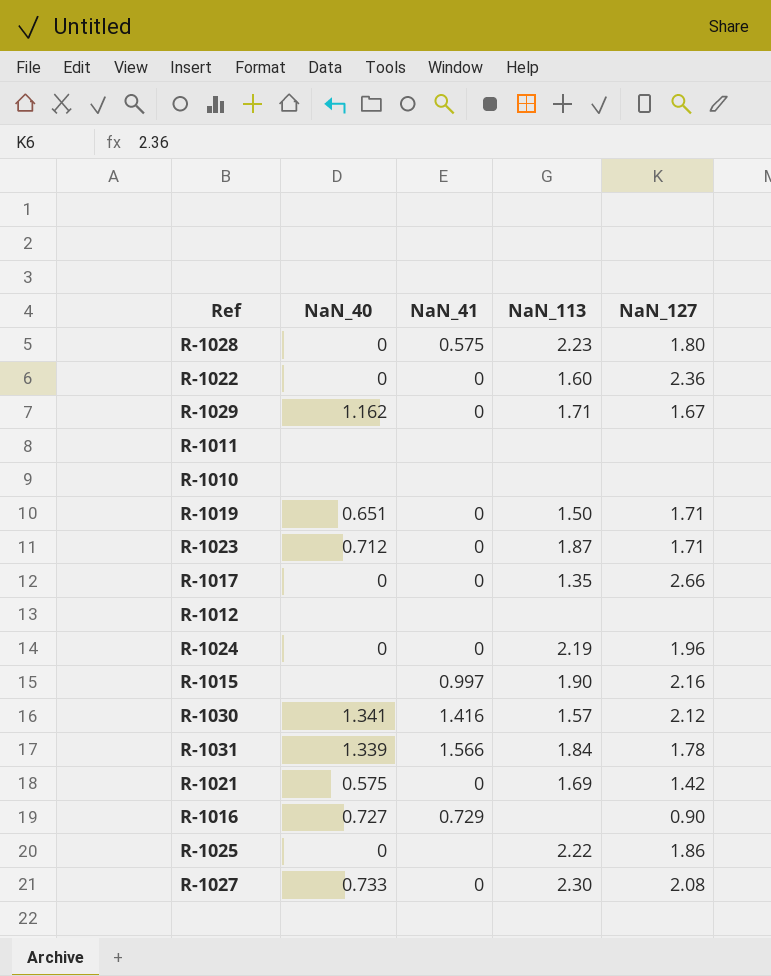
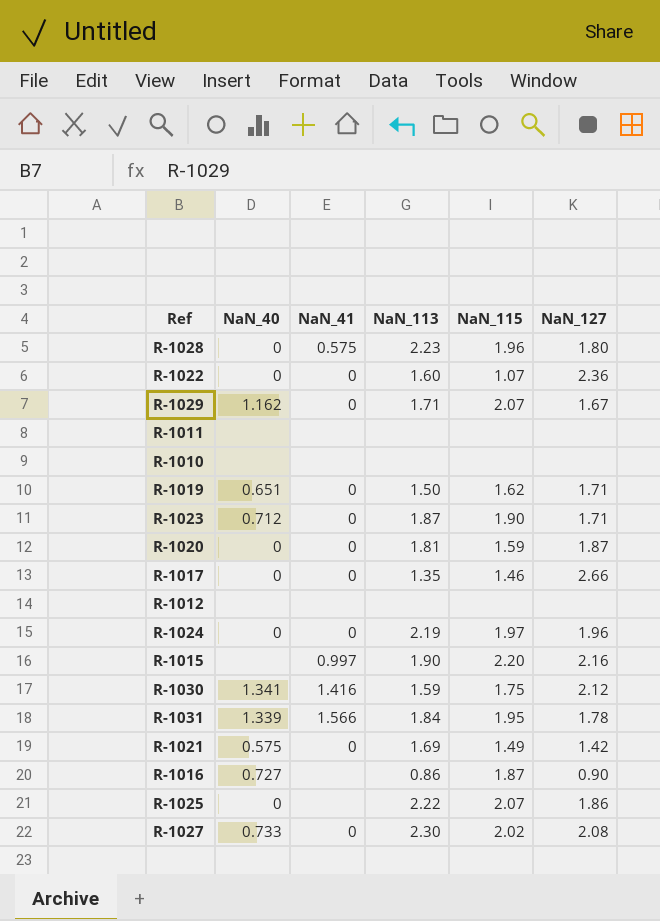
column NaN_115 | position: none -> 5
row R-1020: none -> 0 | 0 | 1.81 | 1.59 | 1.87
R-1030 | NaN_113: 1.57 -> 1.59
R-1016 | NaN_41: 0.729 -> none
R-1016 | NaN_113: none -> 0.86

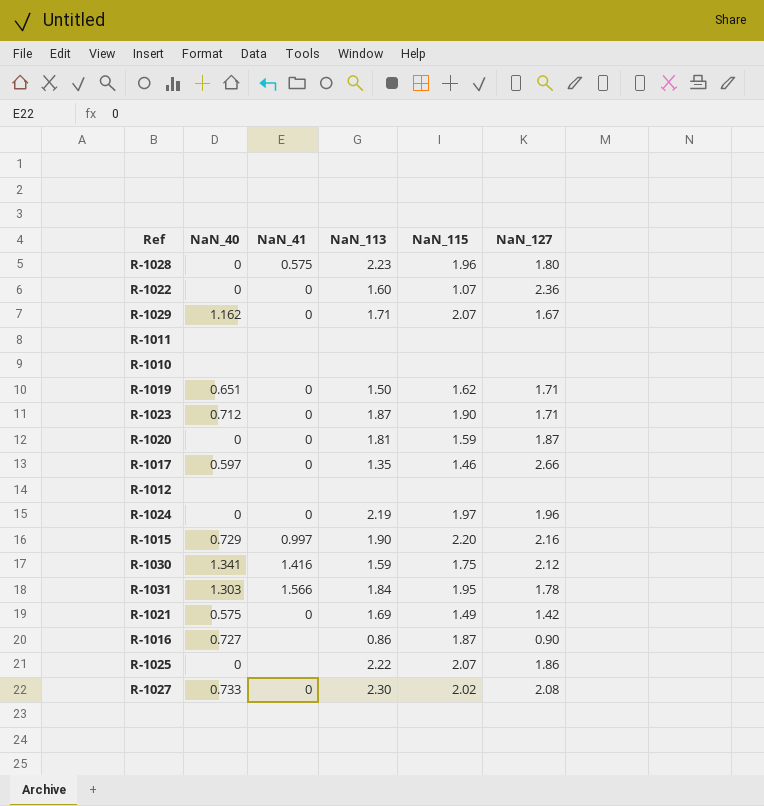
R-1017 | NaN_40: 0 -> 0.597
R-1015 | NaN_40: none -> 0.729
R-1031 | NaN_40: 1.339 -> 1.303

